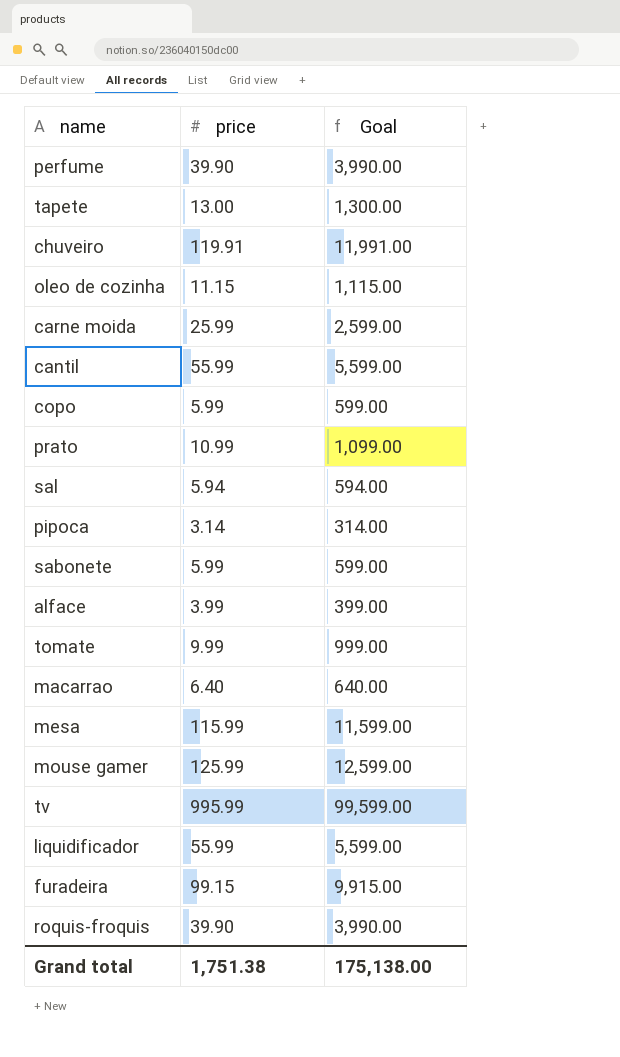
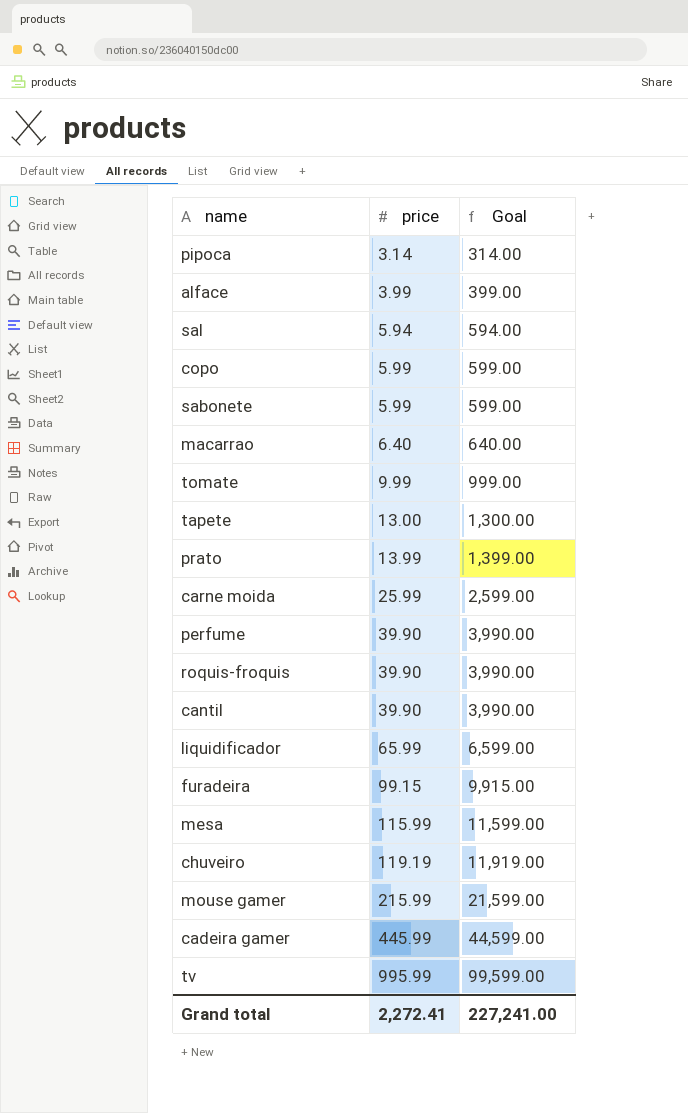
row order: none -> price ascending
row oleo de cozinha: 11.15 | 1,115.00 -> none
prato | price: 10.99 -> 13.99
prato | Goal: 1,099.00 -> 1,399.00
cantil | price: 55.99 -> 39.90
cantil | Goal: 5,599.00 -> 3,990.00
liquidificador | price: 55.99 -> 65.99
liquidificador | Goal: 5,599.00 -> 6,599.00
chuveiro | price: 119.91 -> 119.19
chuveiro | Goal: 11,991.00 -> 11,919.00
mouse gamer | price: 125.99 -> 215.99
mouse gamer | Goal: 12,599.00 -> 21,599.00
row cadeira gamer: none -> 445.99 | 44,599.00
Grand total | price: 1,751.38 -> 2,272.41
Grand total | Goal: 175,138.00 -> 227,241.00

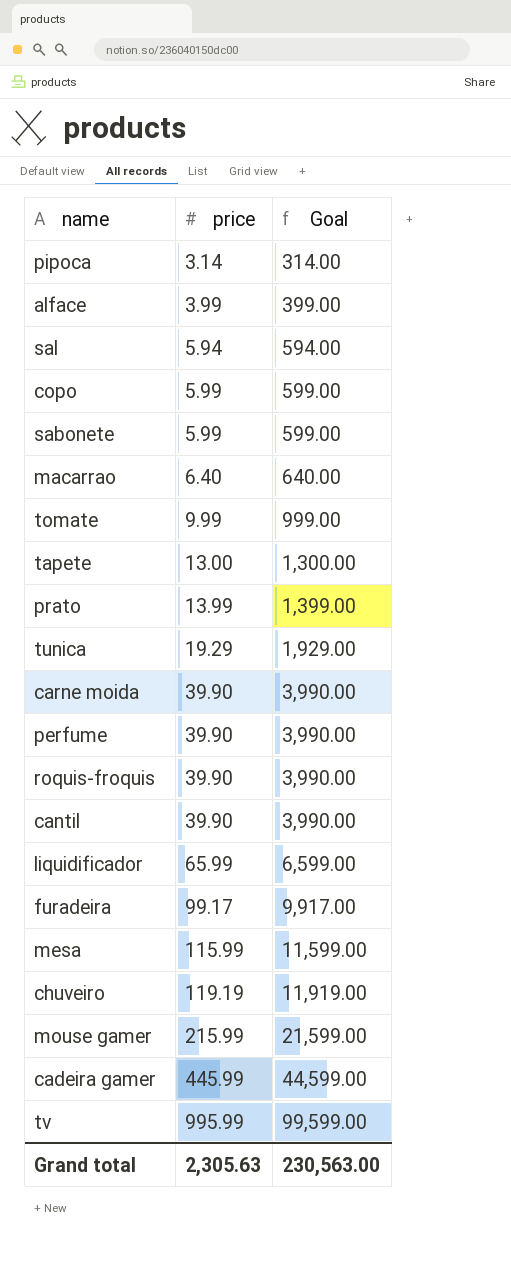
row tunica: none -> 19.29 | 1,929.00
carne moida | price: 25.99 -> 39.90
carne moida | Goal: 2,599.00 -> 3,990.00
furadeira | price: 99.15 -> 99.17
furadeira | Goal: 9,915.00 -> 9,917.00
Grand total | price: 2,272.41 -> 2,305.63
Grand total | Goal: 227,241.00 -> 230,563.00

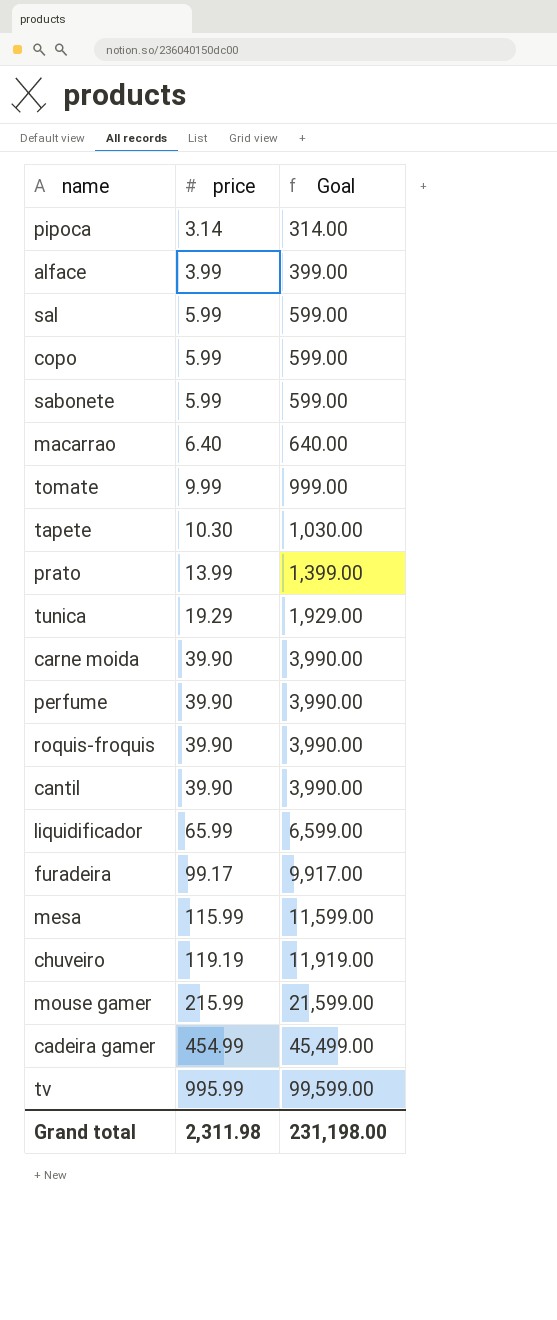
sal | price: 5.94 -> 5.99
sal | Goal: 594.00 -> 599.00
tapete | price: 13.00 -> 10.30
tapete | Goal: 1,300.00 -> 1,030.00
cadeira gamer | price: 445.99 -> 454.99
cadeira gamer | Goal: 44,599.00 -> 45,499.00
Grand total | price: 2,305.63 -> 2,311.98
Grand total | Goal: 230,563.00 -> 231,198.00

